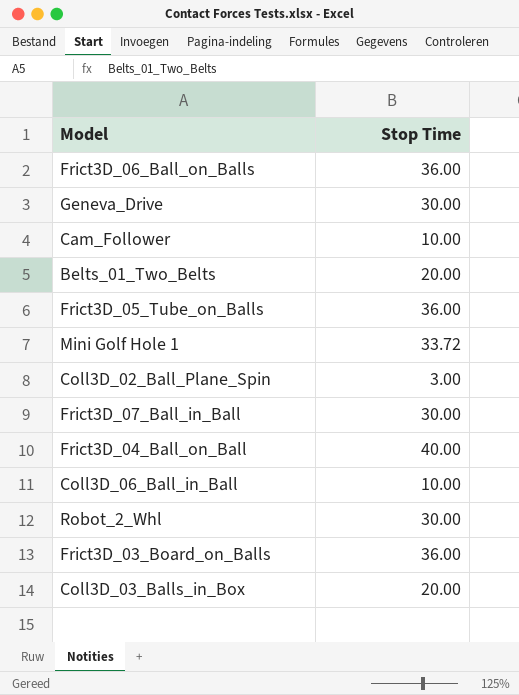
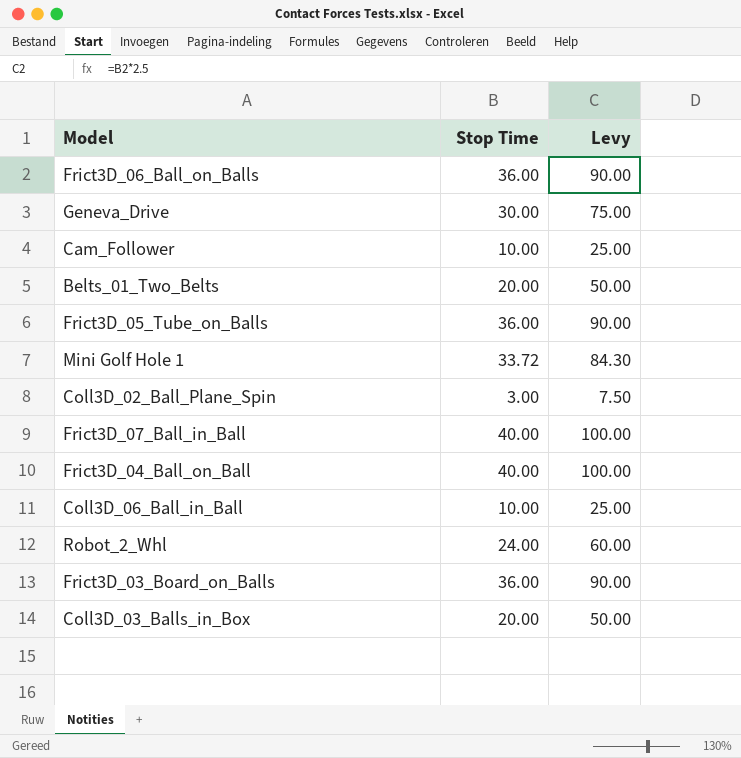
column Levy | formula: none -> [Stop Time] * 2.5
Frict3D_07_Ball_in_Ball | Stop Time: 30.00 -> 40.00
Robot_2_Whl | Stop Time: 30.00 -> 24.00

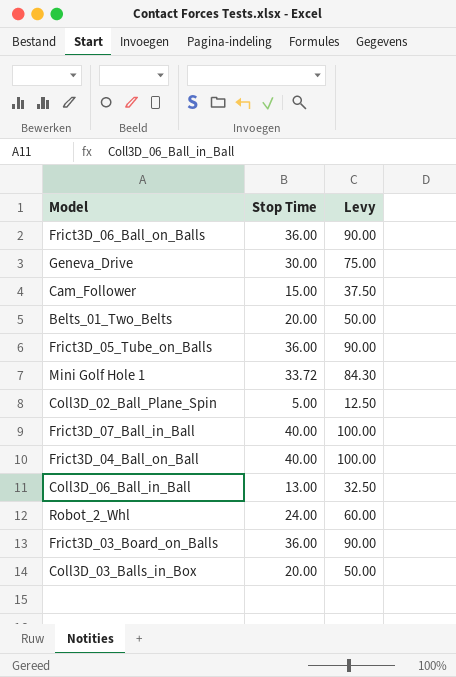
Cam_Follower | Stop Time: 10.00 -> 15.00
Cam_Follower | Levy: 25.00 -> 37.50
Coll3D_02_Ball_Plane_Spin | Stop Time: 3.00 -> 5.00
Coll3D_02_Ball_Plane_Spin | Levy: 7.50 -> 12.50
Coll3D_06_Ball_in_Ball | Stop Time: 10.00 -> 13.00
Coll3D_06_Ball_in_Ball | Levy: 25.00 -> 32.50

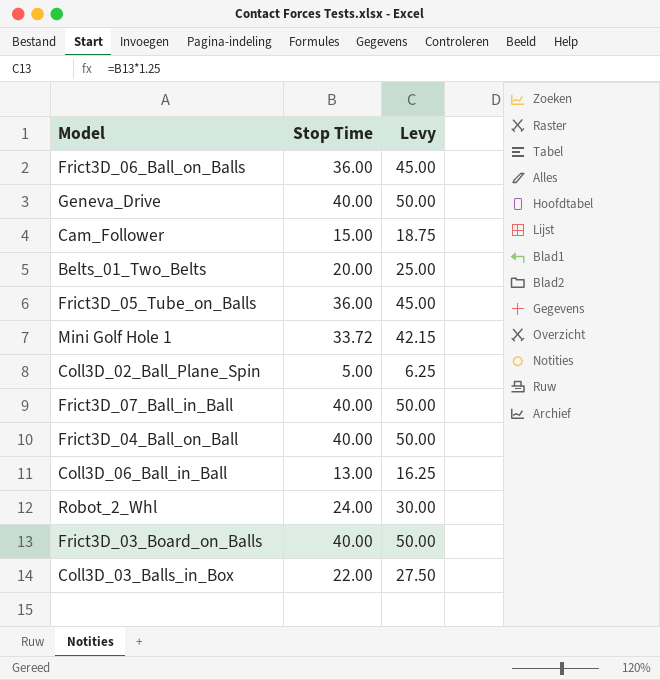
column Levy | formula: [Stop Time] * 2.5 -> [Stop Time] * 1.25
Geneva_Drive | Stop Time: 30.00 -> 40.00
Frict3D_03_Board_on_Balls | Stop Time: 36.00 -> 40.00
Coll3D_03_Balls_in_Box | Stop Time: 20.00 -> 22.00

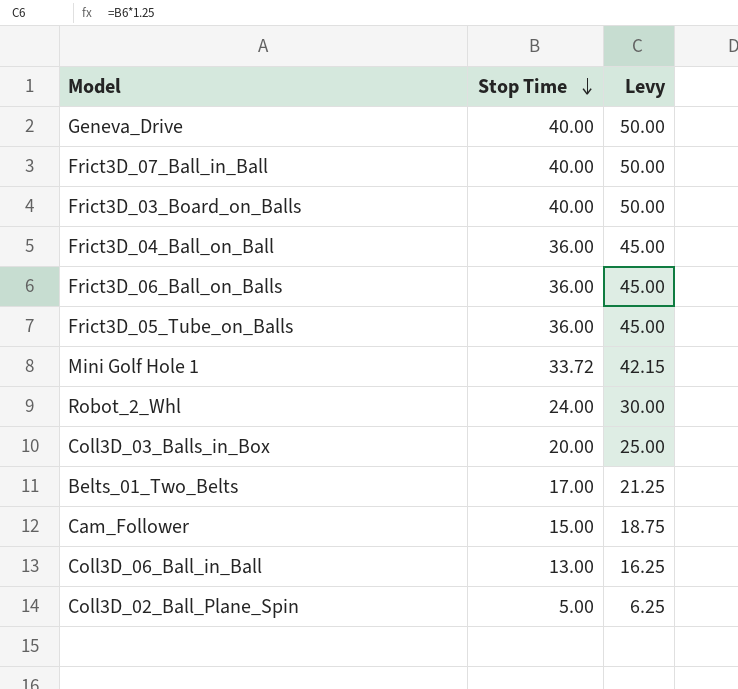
row order: none -> Stop Time descending
Frict3D_04_Ball_on_Ball | Stop Time: 40.00 -> 36.00
Frict3D_04_Ball_on_Ball | Levy: 50.00 -> 45.00
Coll3D_03_Balls_in_Box | Stop Time: 22.00 -> 20.00
Coll3D_03_Balls_in_Box | Levy: 27.50 -> 25.00
Belts_01_Two_Belts | Stop Time: 20.00 -> 17.00
Belts_01_Two_Belts | Levy: 25.00 -> 21.25

